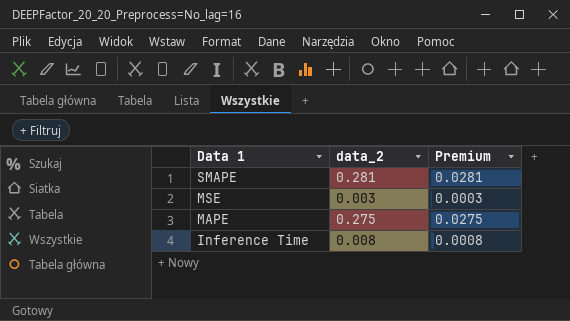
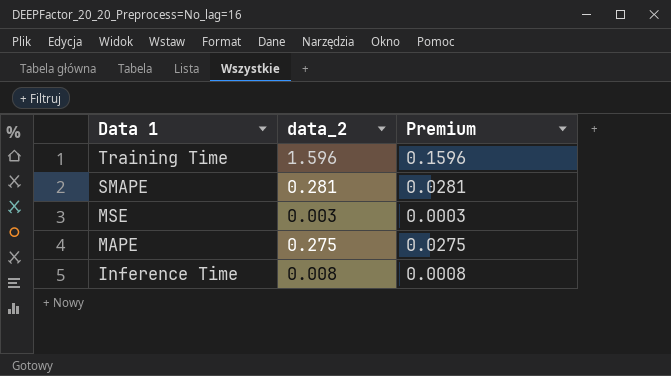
row Training Time: none -> 1.596 | 0.1596

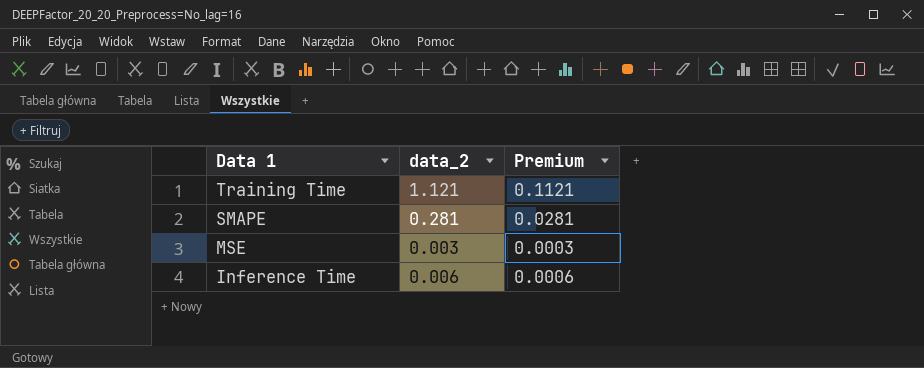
row MAPE: 0.275 | 0.0275 -> none
Training Time | data_2: 1.596 -> 1.121
Training Time | Premium: 0.1596 -> 0.1121
Inference Time | data_2: 0.008 -> 0.006
Inference Time | Premium: 0.0008 -> 0.0006

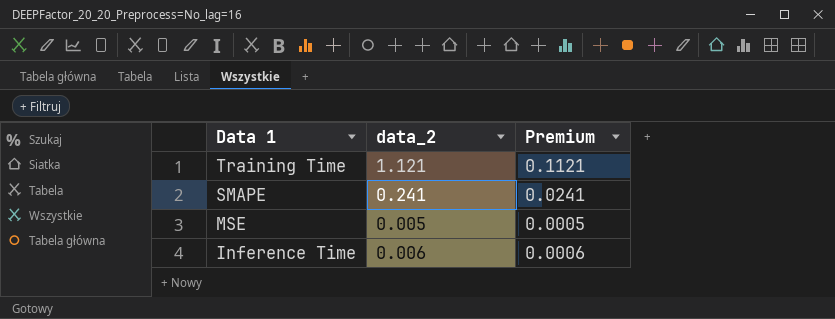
SMAPE | data_2: 0.281 -> 0.241
SMAPE | Premium: 0.0281 -> 0.0241
MSE | data_2: 0.003 -> 0.005
MSE | Premium: 0.0003 -> 0.0005

